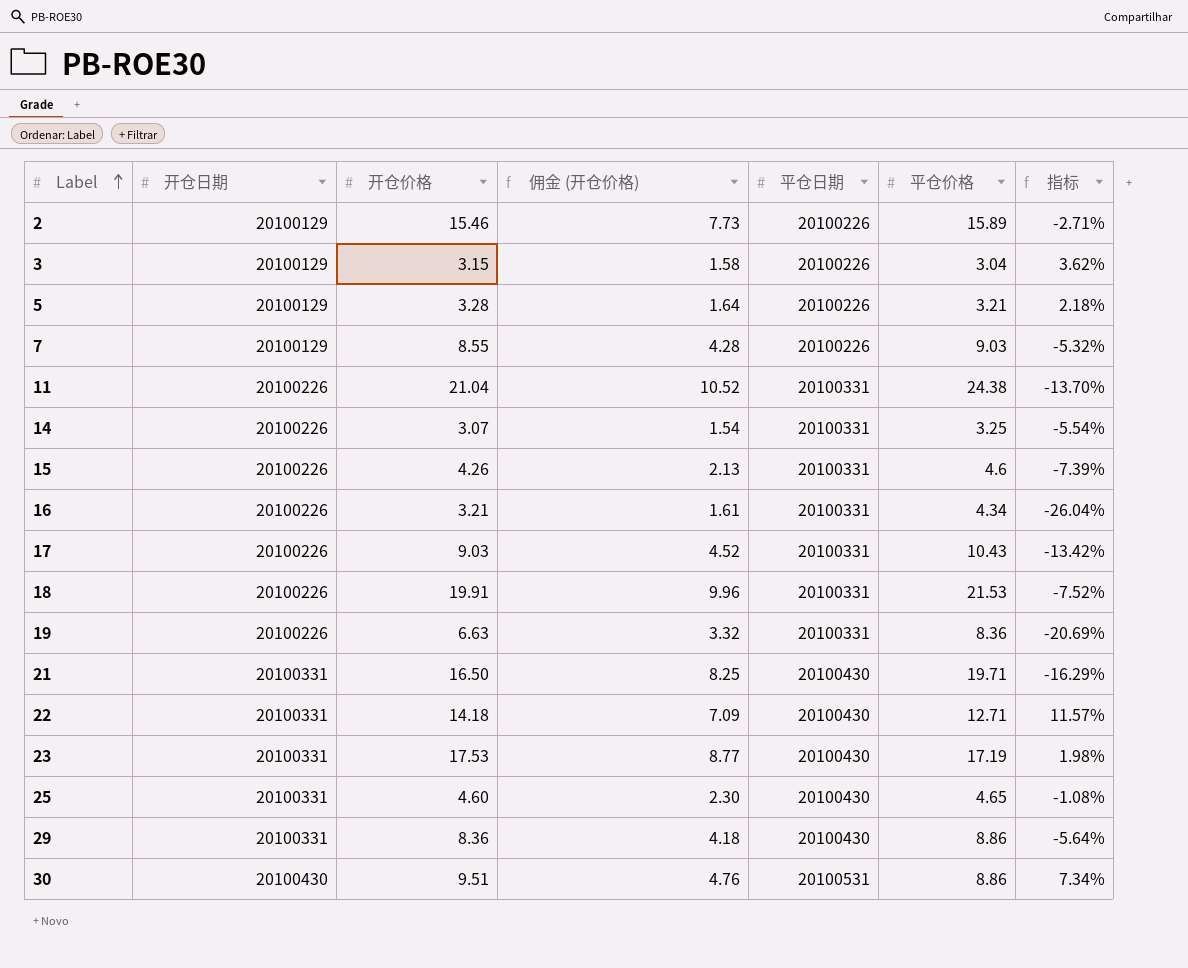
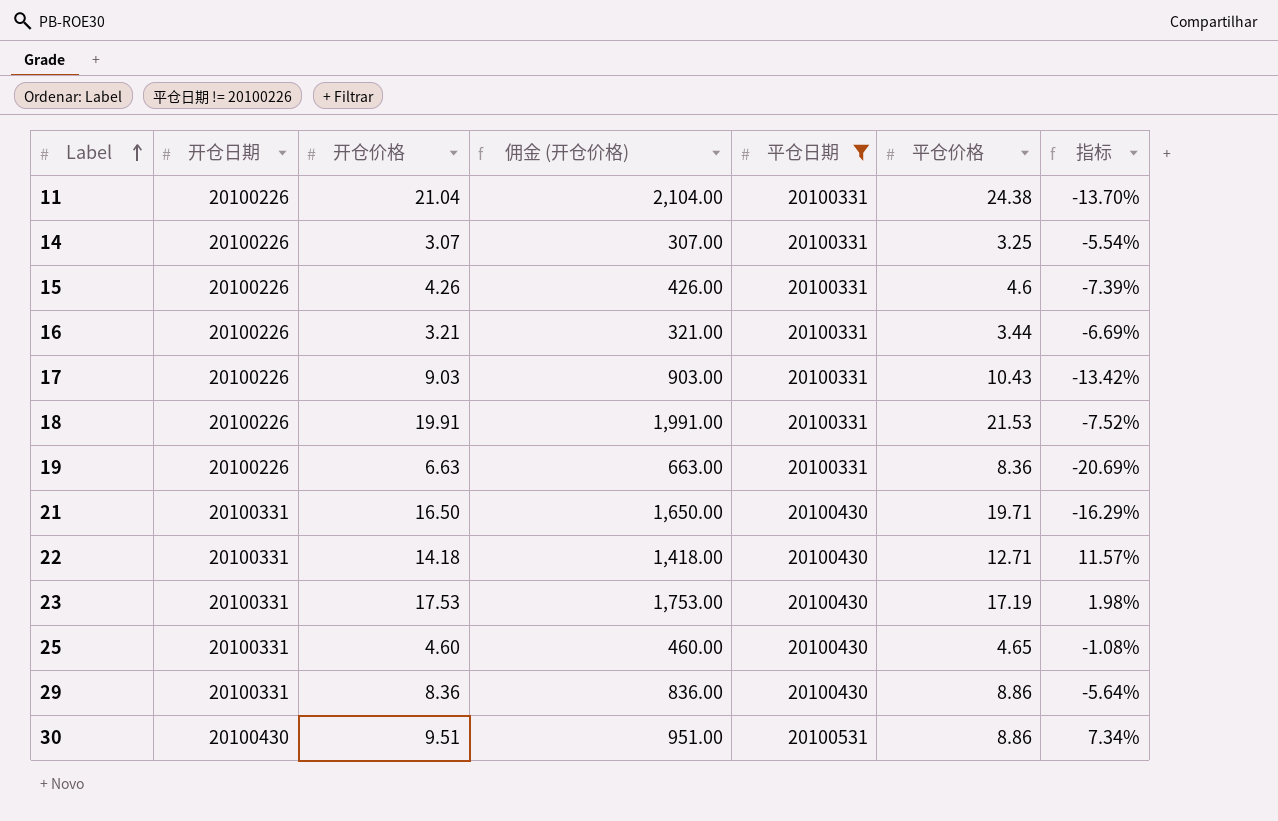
filter: none -> 平仓日期 != 20100226
column 佣金 (开仓价格) | formula: [开仓价格] * 0.5 -> [开仓价格] * 100
16 | 平仓价格: 4.34 -> 3.44
16 | 指标: -26.04% -> -6.69%

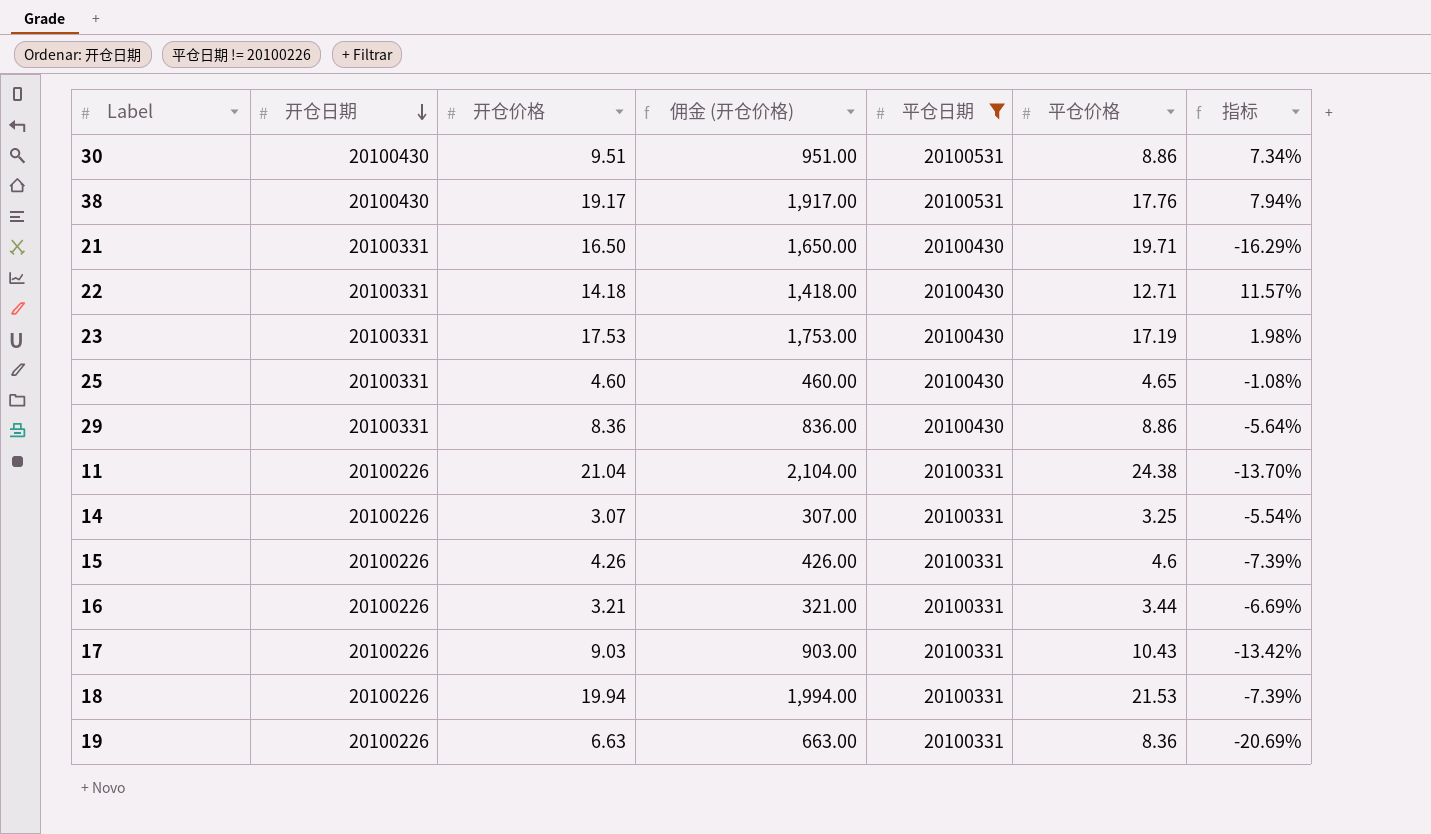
row order: Label ascending -> 开仓日期 descending
row 38: none -> 20100430 | 19.17 | 1,917.00 | 20100531 | 17.76 | 7.94%
18 | 开仓价格: 19.91 -> 19.94
18 | 佣金 (开仓价格): 1,991.00 -> 1,994.00
18 | 指标: -7.52% -> -7.39%

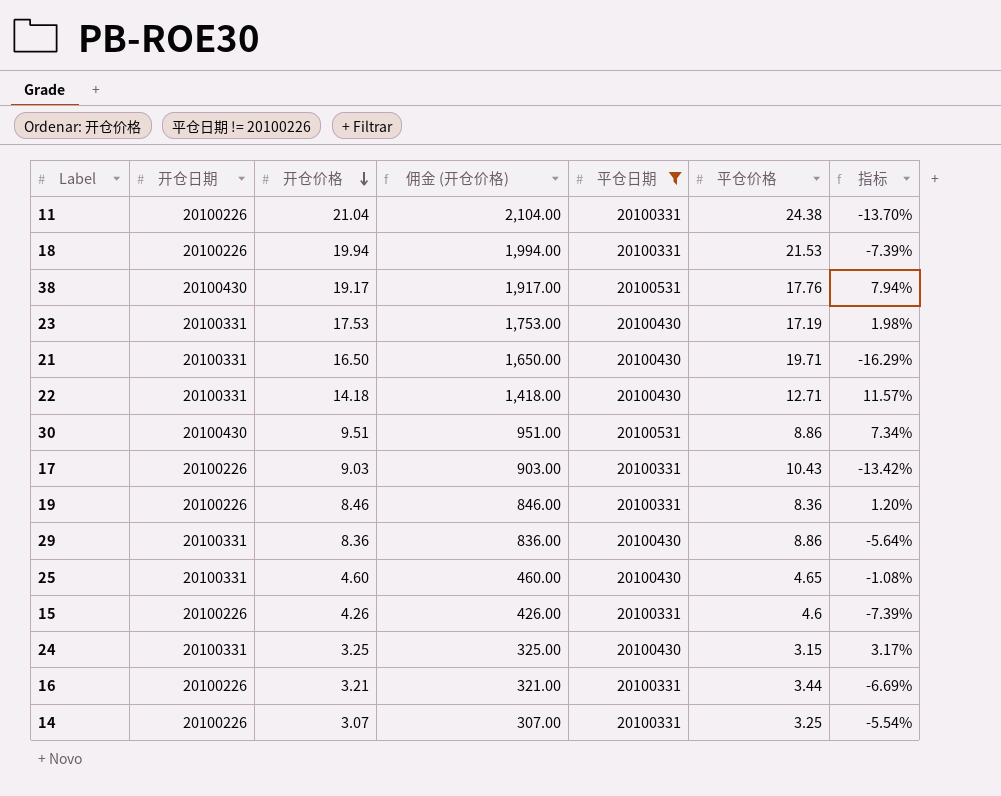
row order: 开仓日期 descending -> 开仓价格 descending
19 | 开仓价格: 6.63 -> 8.46
19 | 佣金 (开仓价格): 663.00 -> 846.00
19 | 指标: -20.69% -> 1.20%
row 24: none -> 20100331 | 3.25 | 325.00 | 20100430 | 3.15 | 3.17%

